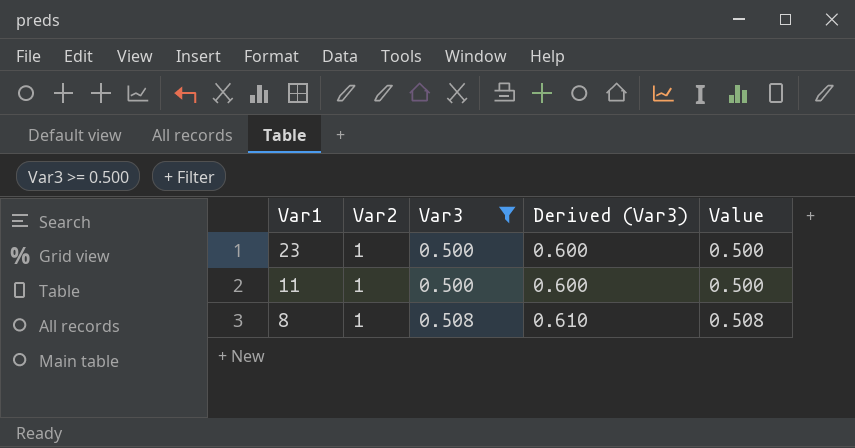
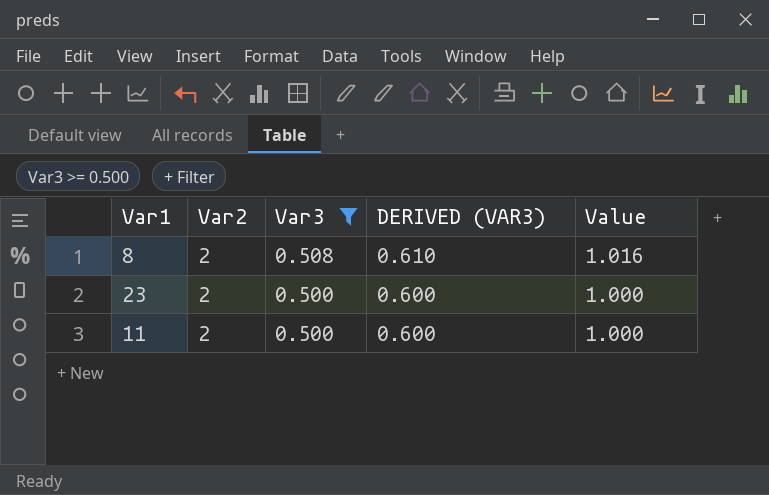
row order: Var1 descending -> Var3 descending
column name: Derived (Var3) -> DERIVED (VAR3)
8 | Var2: 1 -> 2
8 | Value: 0.508 -> 1.016
23 | Var2: 1 -> 2
23 | Value: 0.500 -> 1.000
11 | Var2: 1 -> 2
11 | Value: 0.500 -> 1.000

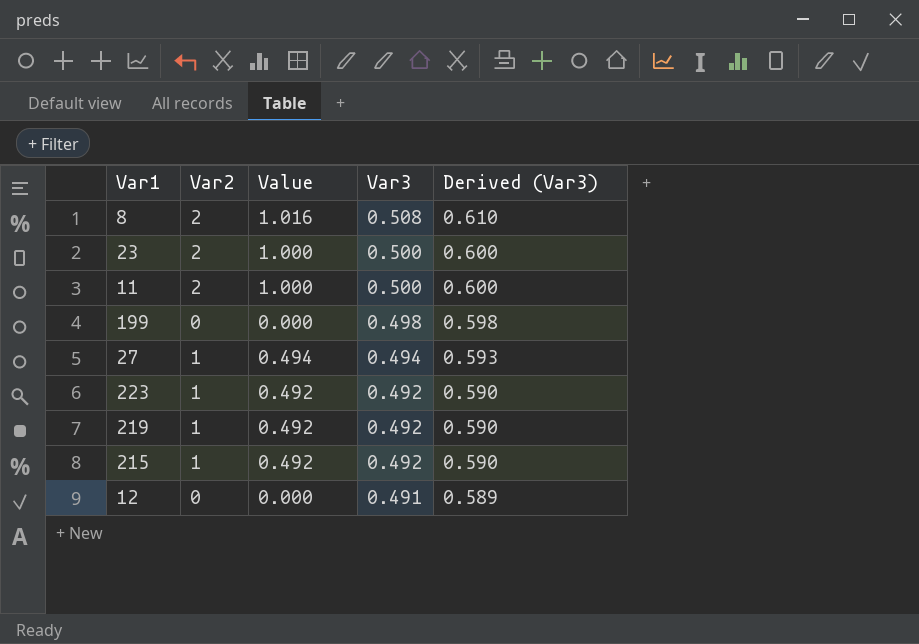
filter: Var3 >= 0.500 -> none
column Value | position: 5 -> 3
column name: DERIVED (VAR3) -> Derived (Var3)

